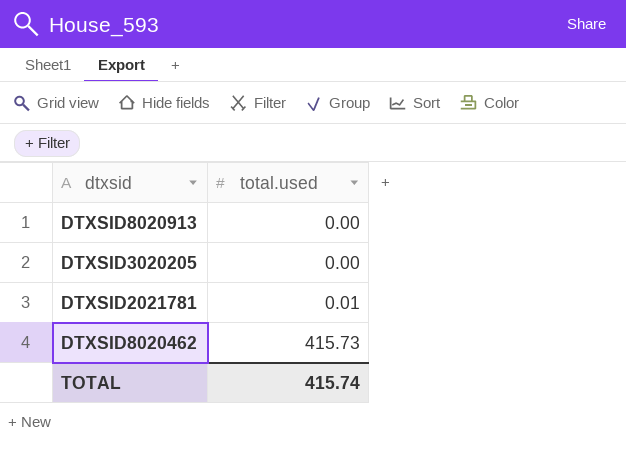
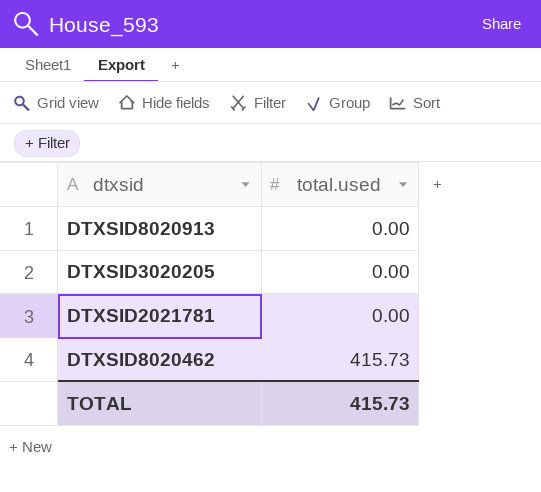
DTXSID2021781 | total.used: 0.01 -> 0.00
TOTAL | total.used: 415.74 -> 415.73

